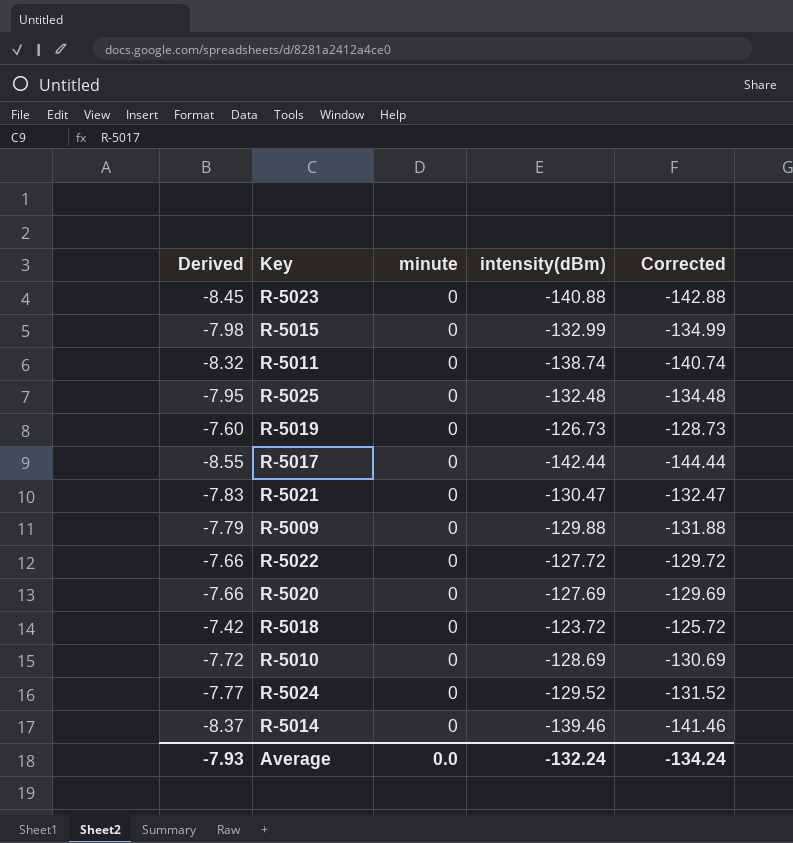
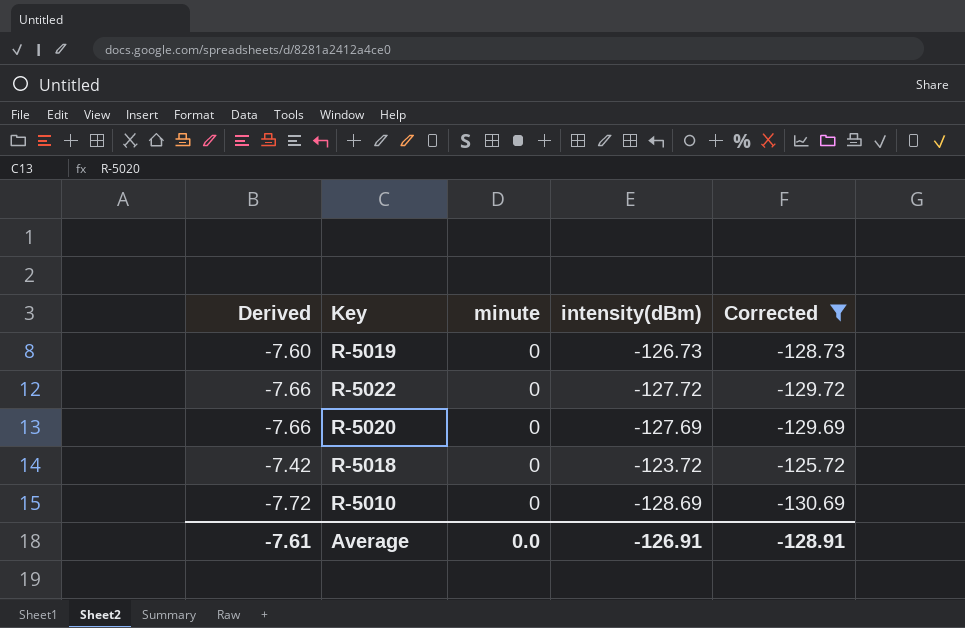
filter: none -> Corrected >= -130.69
Average | Derived: -7.93 -> -7.61
Average | intensity(dBm): -132.24 -> -126.91
Average | Corrected: -134.24 -> -128.91

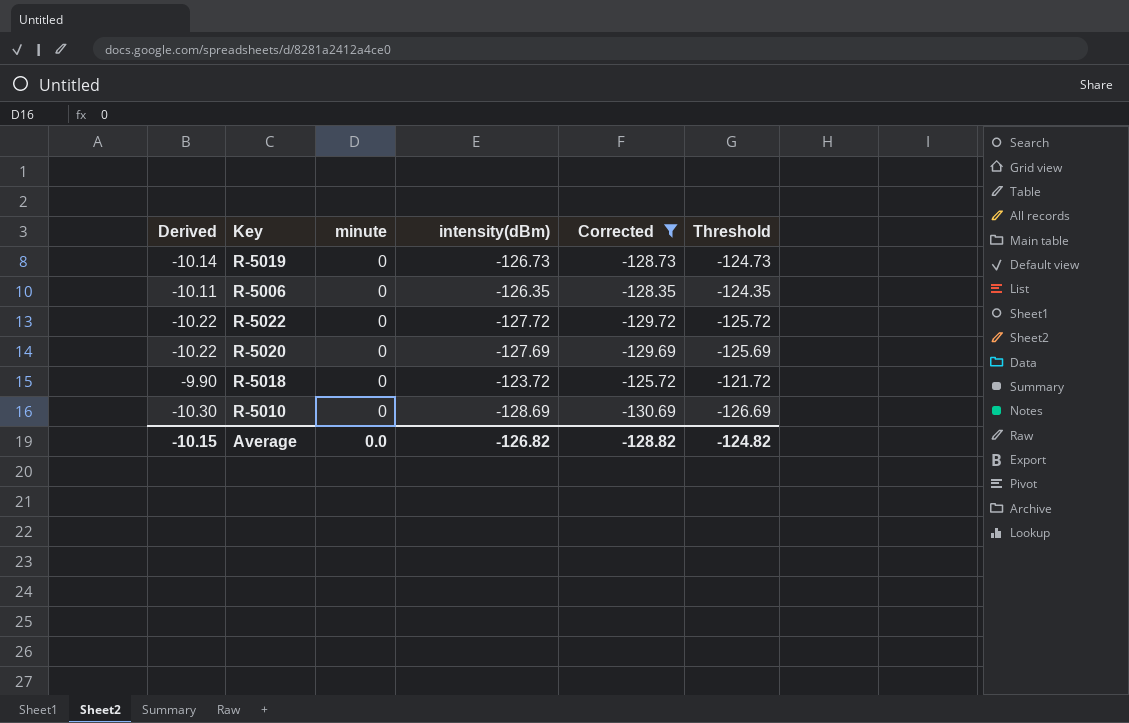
column Derived | formula: [intensity(dBm)] * 0.06 -> [intensity(dBm)] * 0.08
column Threshold | formula: none -> [intensity(dBm)] + 2
row R-5006: none -> -10.11 | 0 | -126.35 | -128.35 | -124.35
Average | Derived: -7.61 -> -10.15
Average | intensity(dBm): -126.91 -> -126.82
Average | Corrected: -128.91 -> -128.82

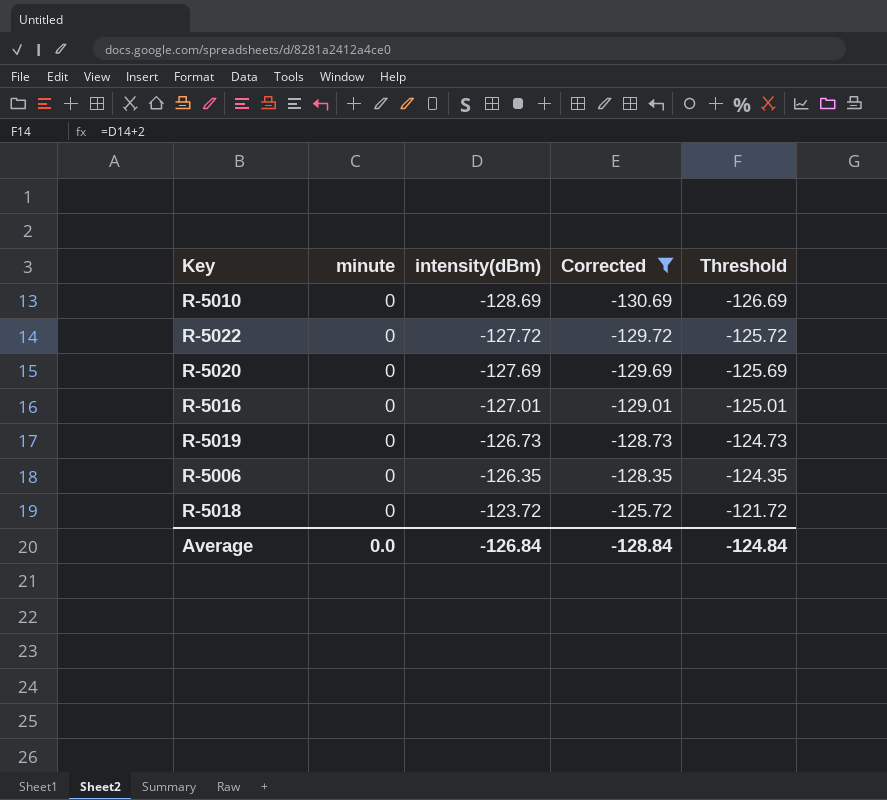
row order: none -> intensity(dBm) ascending
column Derived | formula: [intensity(dBm)] * 0.08 -> none
row R-5016: none -> 0 | -127.01 | -129.01 | -125.01
Average | intensity(dBm): -126.82 -> -126.84
Average | Corrected: -128.82 -> -128.84
Average | Threshold: -124.82 -> -124.84

